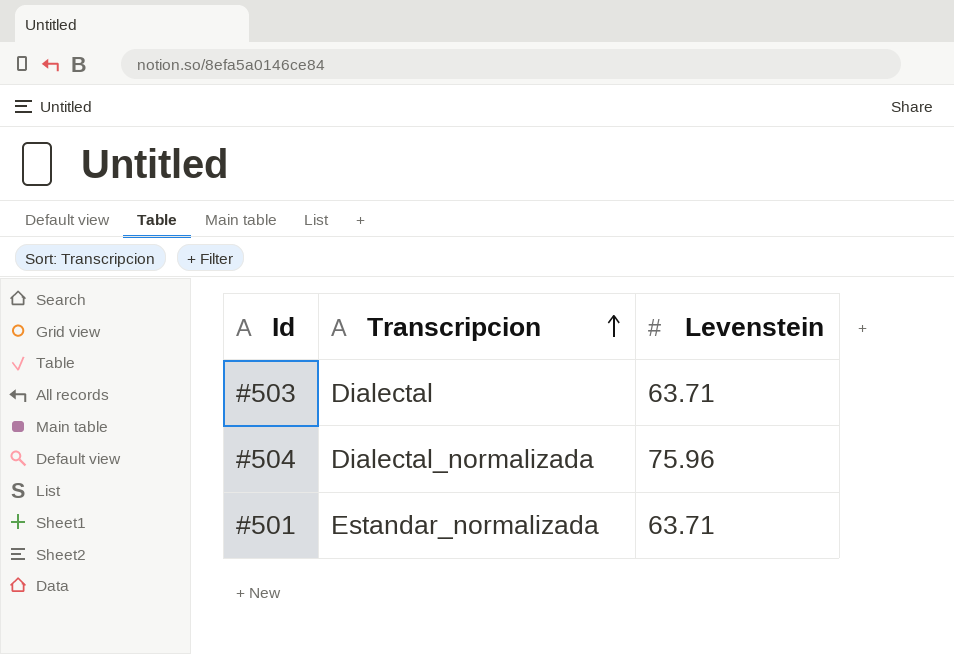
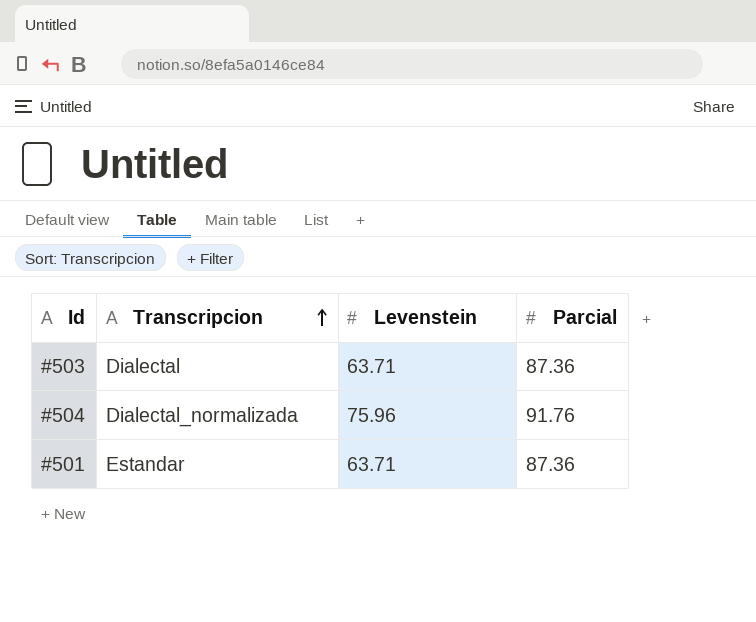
column Parcial | position: none -> 4
#501 | Transcripcion: Estandar_normalizada -> Estandar

